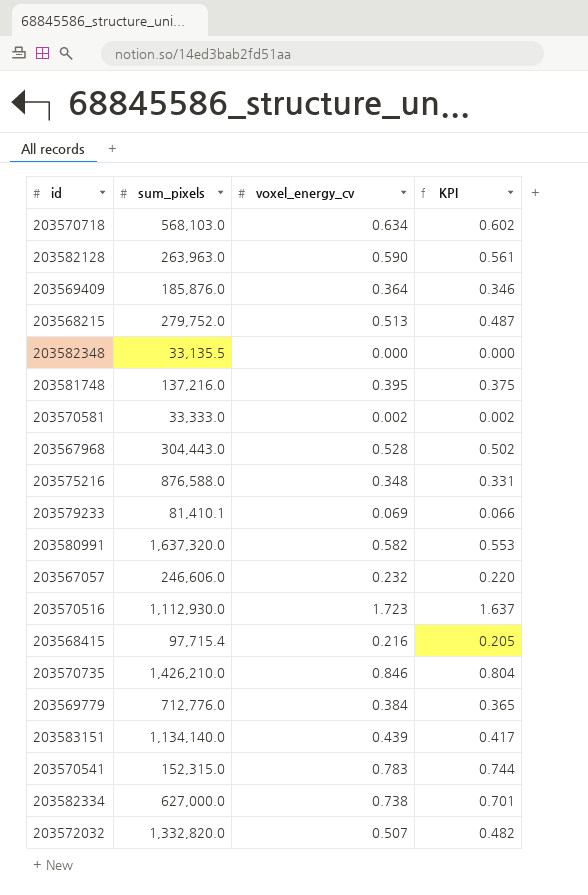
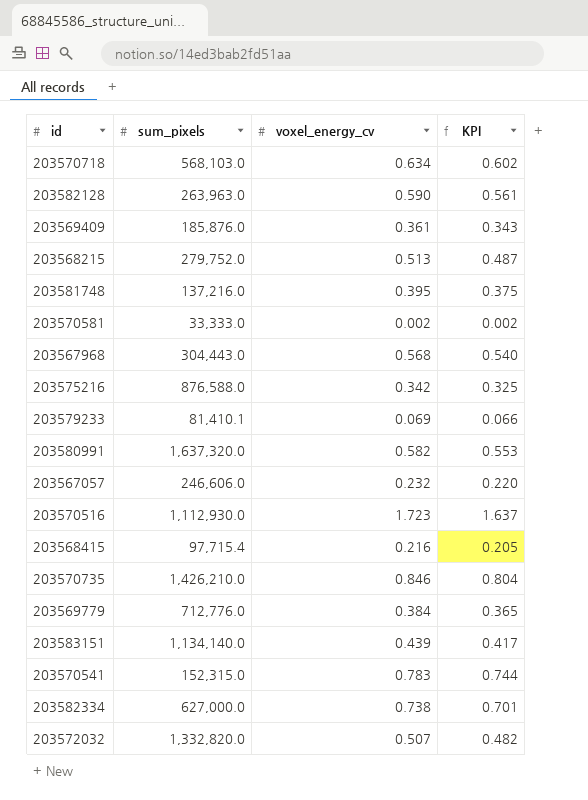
row 203582348: 33,135.5 | 0.000 | 0.000 -> none
203569409 | voxel_energy_cv: 0.364 -> 0.361
203569409 | KPI: 0.346 -> 0.343
203567968 | voxel_energy_cv: 0.528 -> 0.568
203567968 | KPI: 0.502 -> 0.540
203575216 | voxel_energy_cv: 0.348 -> 0.342
203575216 | KPI: 0.331 -> 0.325

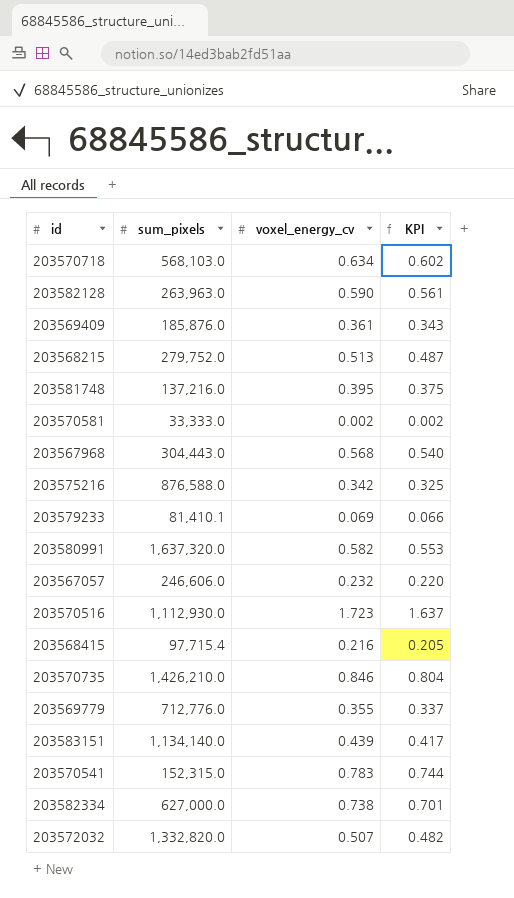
203569779 | voxel_energy_cv: 0.384 -> 0.355
203569779 | KPI: 0.365 -> 0.337

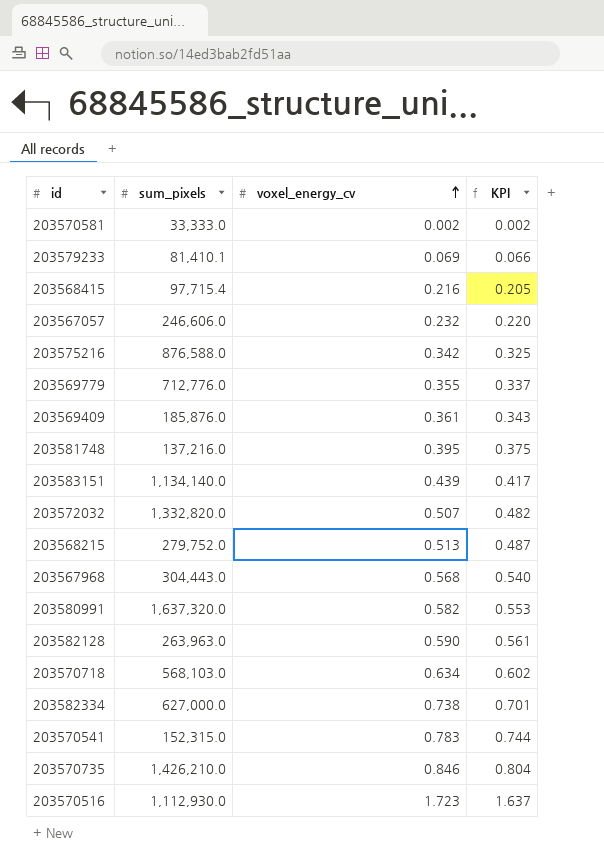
row order: none -> voxel_energy_cv ascending

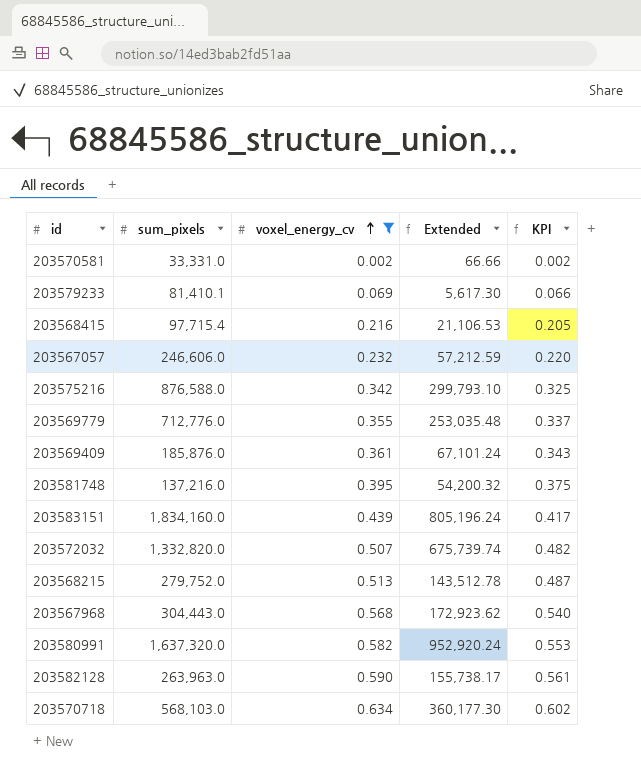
filter: none -> voxel_energy_cv <= 0.634
column Extended | formula: none -> [sum_pixels] * [voxel_energy_cv]
203570581 | sum_pixels: 33,333.0 -> 33,331.0
203583151 | sum_pixels: 1,134,140.0 -> 1,834,160.0

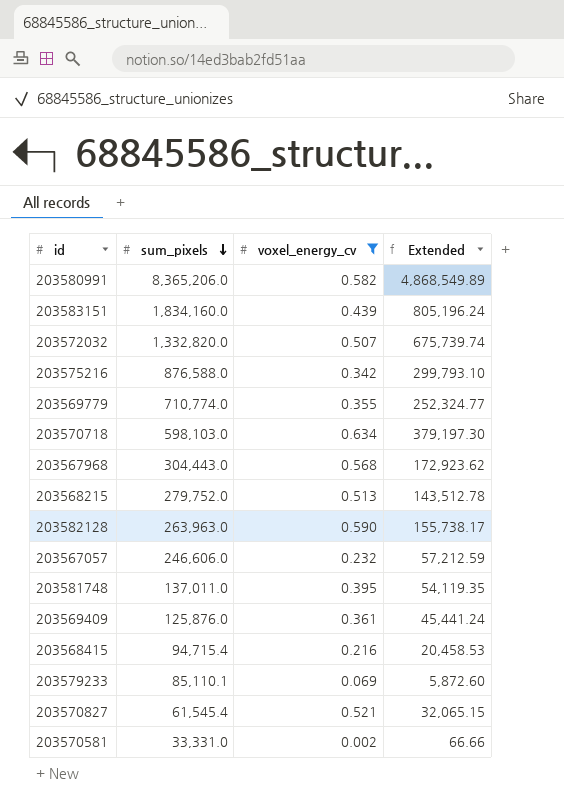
row order: voxel_energy_cv ascending -> sum_pixels descending
column KPI | formula: [voxel_energy_cv] * 0.95 -> none
203580991 | sum_pixels: 1,637,320.0 -> 8,365,206.0
203580991 | Extended: 952,920.24 -> 4,868,549.89
203569779 | sum_pixels: 712,776.0 -> 710,774.0
203569779 | Extended: 253,035.48 -> 252,324.77
203570718 | sum_pixels: 568,103.0 -> 598,103.0
203570718 | Extended: 360,177.30 -> 379,197.30
203581748 | sum_pixels: 137,216.0 -> 137,011.0
203581748 | Extended: 54,200.32 -> 54,119.35
203569409 | sum_pixels: 185,876.0 -> 125,876.0
203569409 | Extended: 67,101.24 -> 45,441.24
203568415 | sum_pixels: 97,715.4 -> 94,715.4
203568415 | Extended: 21,106.53 -> 20,458.53
203579233 | sum_pixels: 81,410.1 -> 85,110.1
203579233 | Extended: 5,617.30 -> 5,872.60
row 203570827: none -> 61,545.4 | 0.521 | 32,065.15

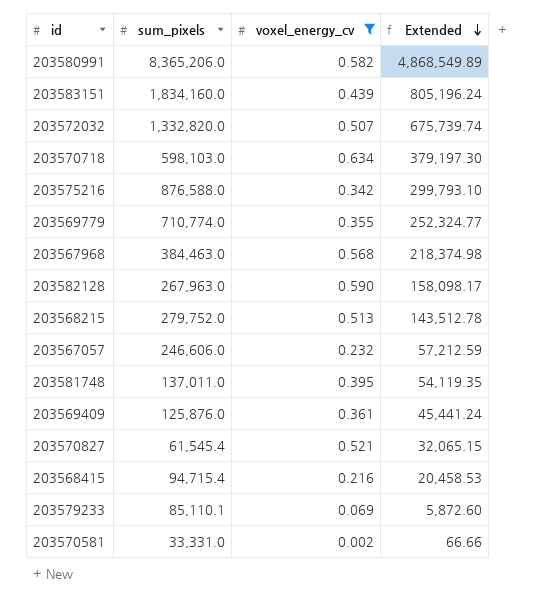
row order: sum_pixels descending -> Extended descending
203567968 | sum_pixels: 304,443.0 -> 384,463.0
203567968 | Extended: 172,923.62 -> 218,374.98
203582128 | sum_pixels: 263,963.0 -> 267,963.0
203582128 | Extended: 155,738.17 -> 158,098.17

